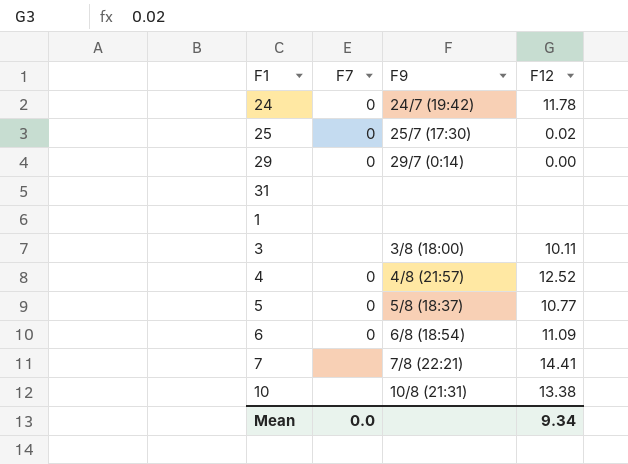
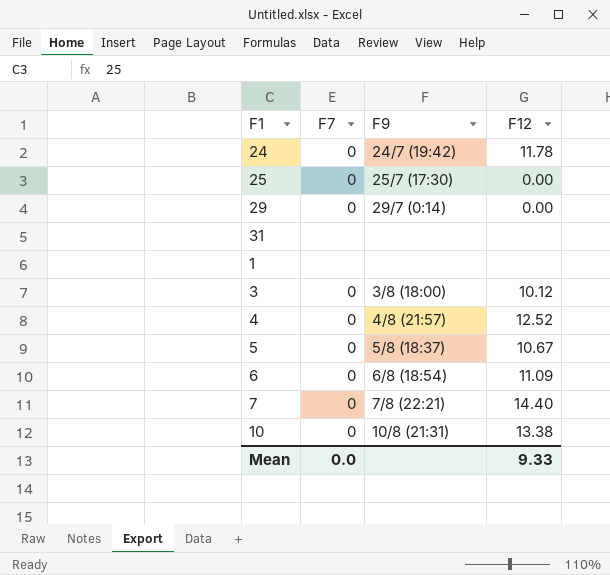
25 | F12: 0.02 -> 0.00
3 | F7: none -> 0
3 | F12: 10.11 -> 10.12
5 | F12: 10.77 -> 10.67
7 | F7: none -> 0
7 | F12: 14.41 -> 14.40
10 | F7: none -> 0
Mean | F12: 9.34 -> 9.33

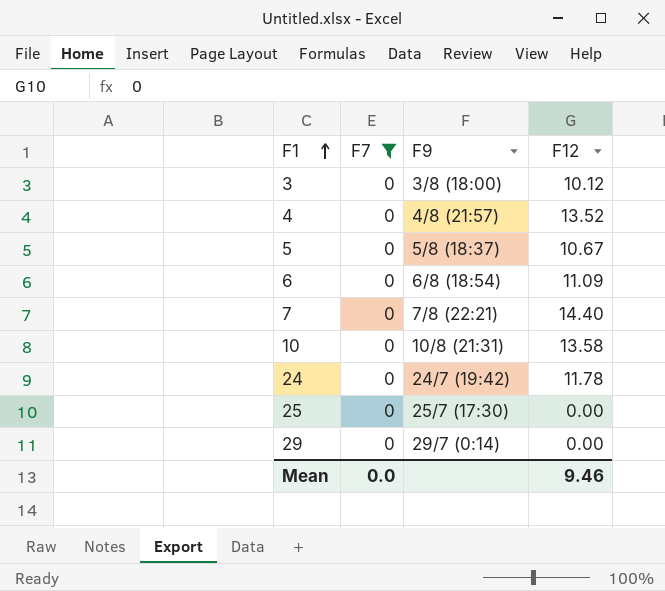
filter: none -> F7 = 0
row order: none -> F1 ascending
4 | F12: 12.52 -> 13.52
10 | F12: 13.38 -> 13.58
Mean | F12: 9.33 -> 9.46

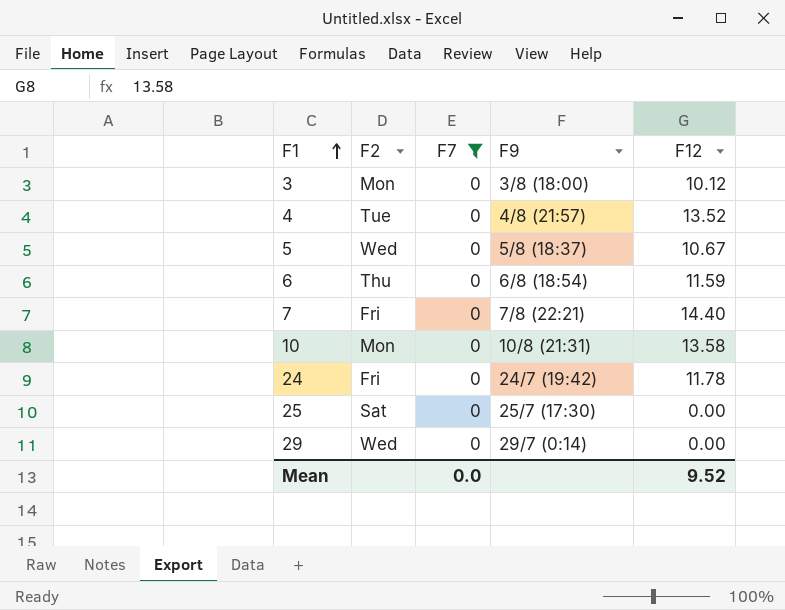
column F2 | position: none -> 2
6 | F12: 11.09 -> 11.59
Mean | F12: 9.46 -> 9.52

